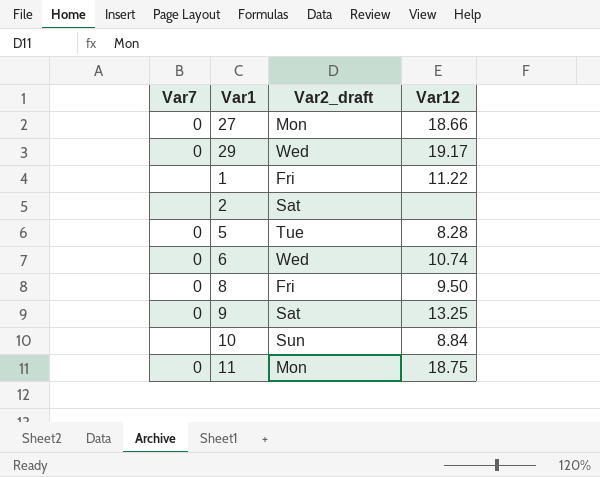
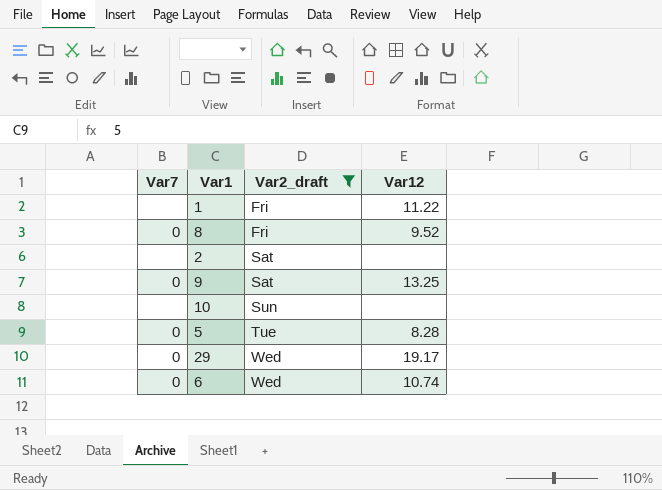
filter: none -> Var2_draft != Mon
row order: none -> Var2_draft ascending
8 | Var12: 9.50 -> 9.52
10 | Var12: 8.84 -> none

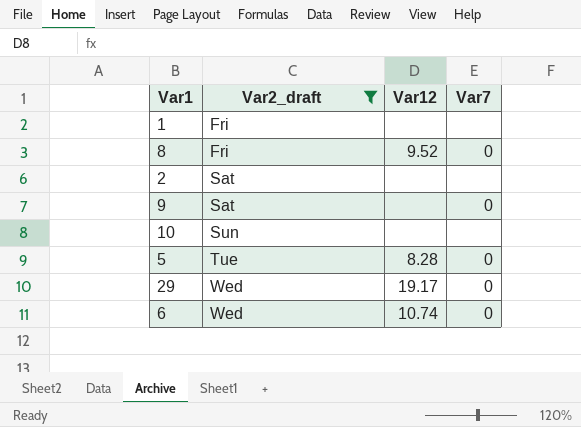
column Var7 | position: 1 -> 4
1 | Var12: 11.22 -> none
9 | Var12: 13.25 -> none

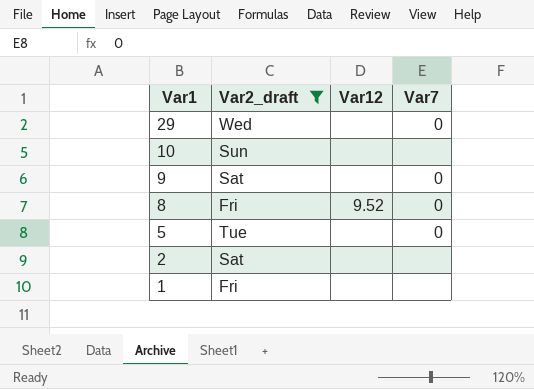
row order: Var2_draft ascending -> Var1 descending
row 6: Wed | 10.74 | 0 -> none
29 | Var12: 19.17 -> none
5 | Var12: 8.28 -> none

